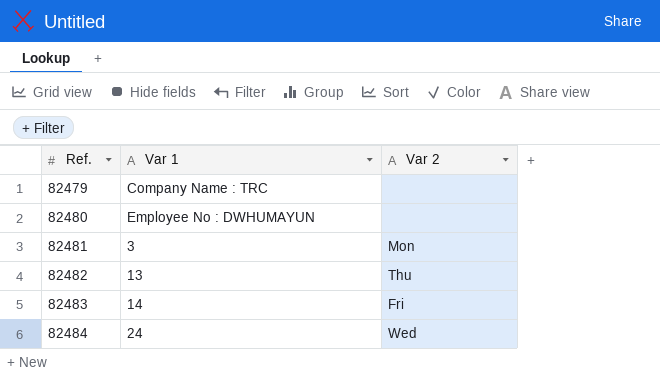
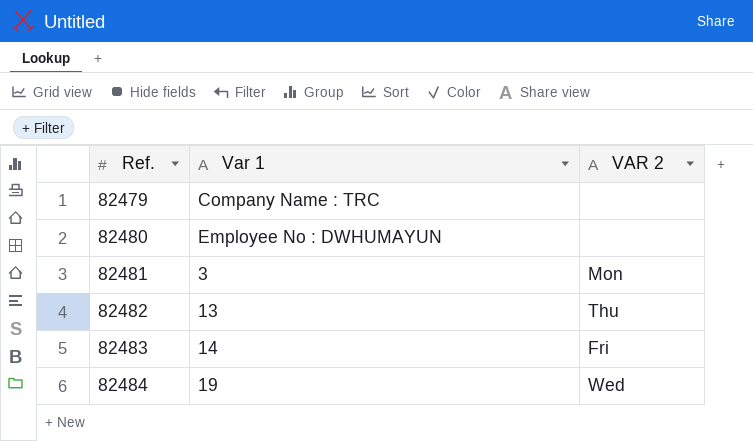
column name: Var 2 -> VAR 2
82484 | Var 1: 24 -> 19

